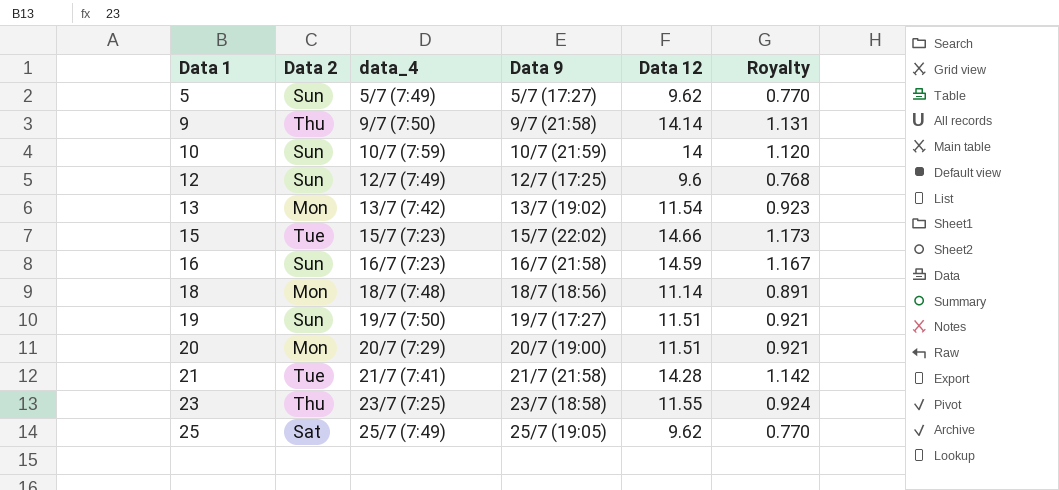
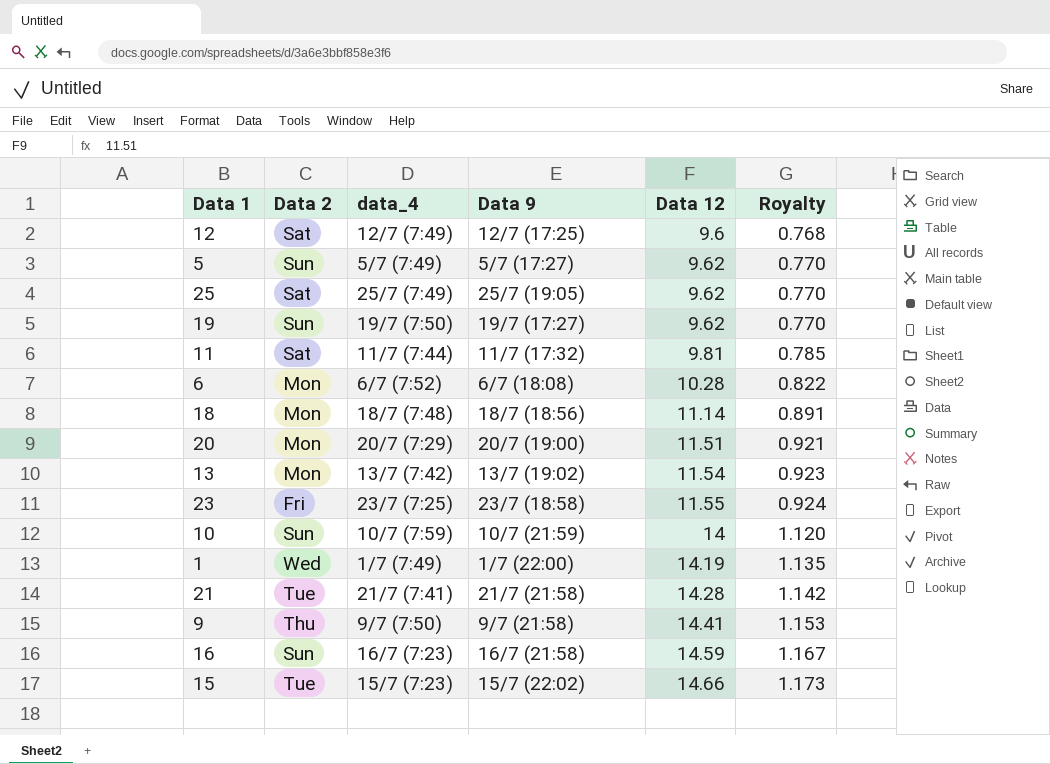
row order: Data 1 ascending -> Data 12 ascending
12 | Data 2: Sun -> Sat
19 | Data 12: 11.51 -> 9.62
19 | Royalty: 0.921 -> 0.770
row 11: none -> Sat | 11/7 (7:44) | 11/7 (17:32) | 9.81 | 0.785
row 6: none -> Mon | 6/7 (7:52) | 6/7 (18:08) | 10.28 | 0.822
23 | Data 2: Thu -> Fri
row 1: none -> Wed | 1/7 (7:49) | 1/7 (22:00) | 14.19 | 1.135
9 | Data 12: 14.14 -> 14.41
9 | Royalty: 1.131 -> 1.153

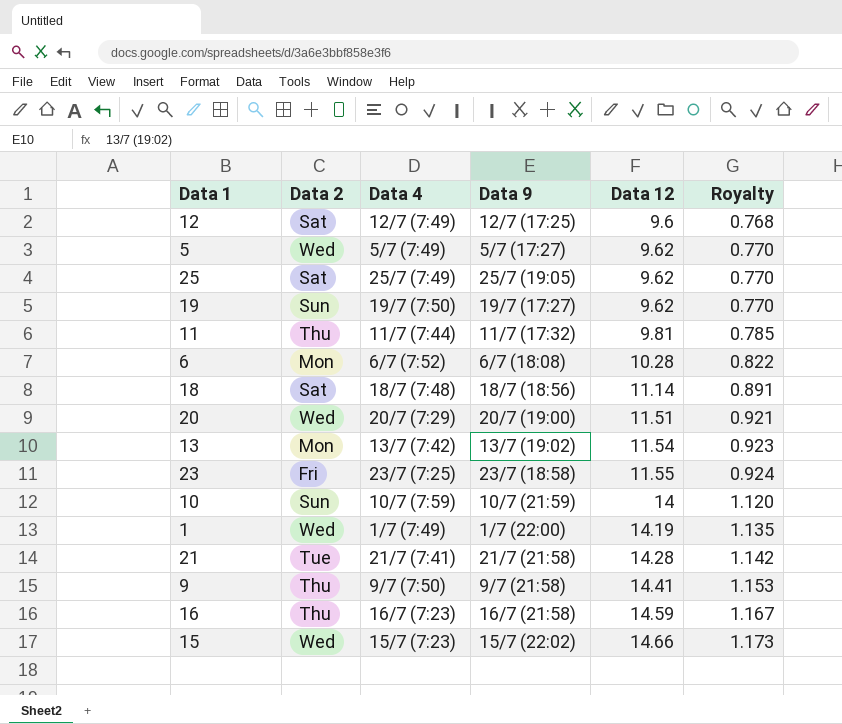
column name: data_4 -> Data 4
5 | Data 2: Sun -> Wed
11 | Data 2: Sat -> Thu
18 | Data 2: Mon -> Sat
20 | Data 2: Mon -> Wed
16 | Data 2: Sun -> Thu
15 | Data 2: Tue -> Wed

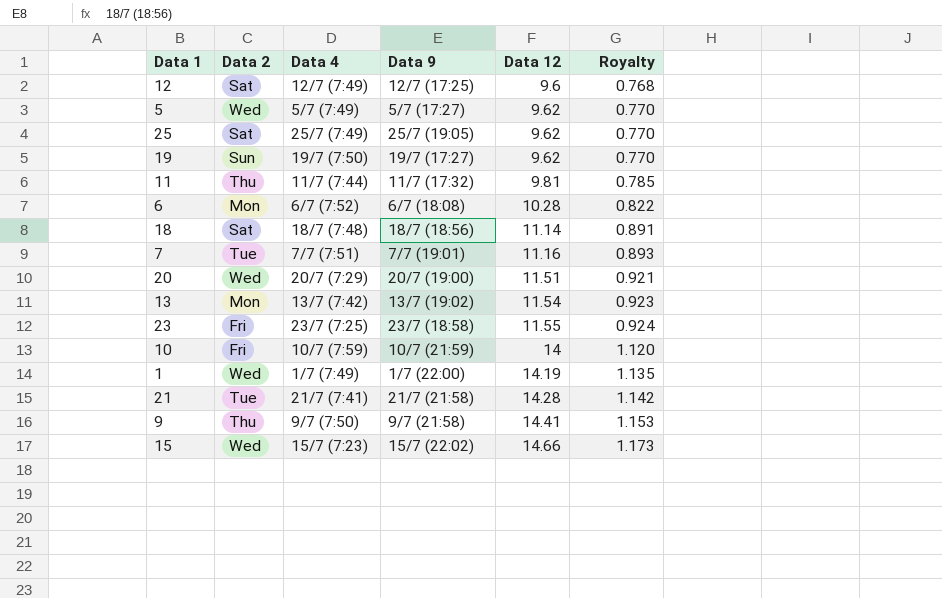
row 16: Thu | 16/7 (7:23) | 16/7 (21:58) | 14.59 | 1.167 -> none
row 7: none -> Tue | 7/7 (7:51) | 7/7 (19:01) | 11.16 | 0.893
10 | Data 2: Sun -> Fri

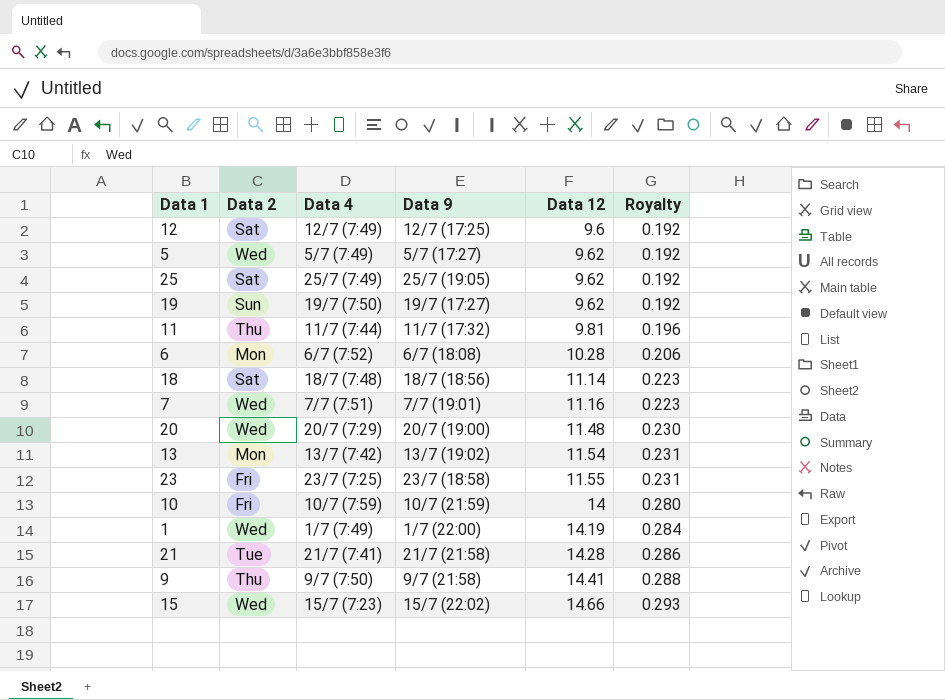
column Royalty | formula: [Data 12] * 0.08 -> [Data 12] * 0.02
7 | Data 2: Tue -> Wed
20 | Data 12: 11.51 -> 11.48

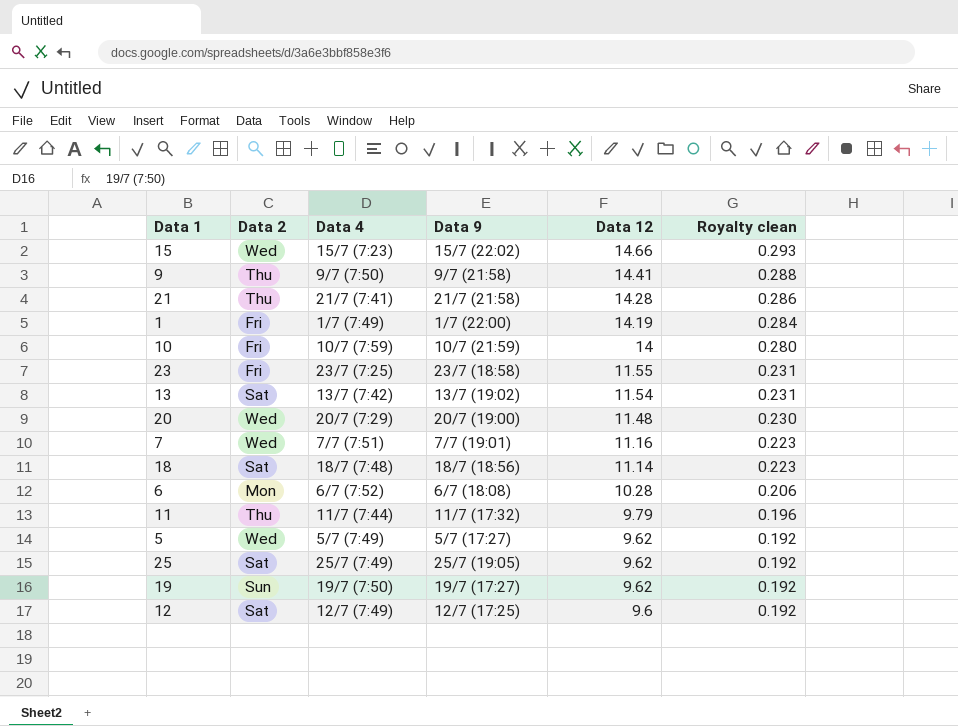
row order: Data 12 ascending -> Data 12 descending
column name: Royalty -> Royalty clean
21 | Data 2: Tue -> Thu
1 | Data 2: Wed -> Fri
13 | Data 2: Mon -> Sat
11 | Data 12: 9.81 -> 9.79

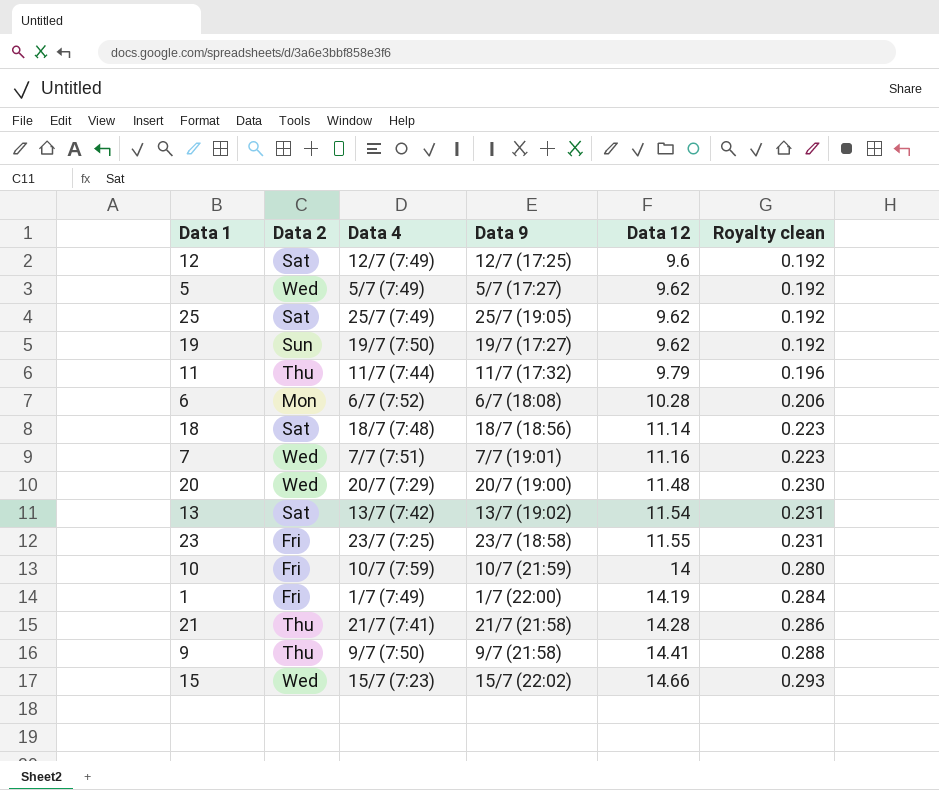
row order: Data 12 descending -> Data 12 ascending

